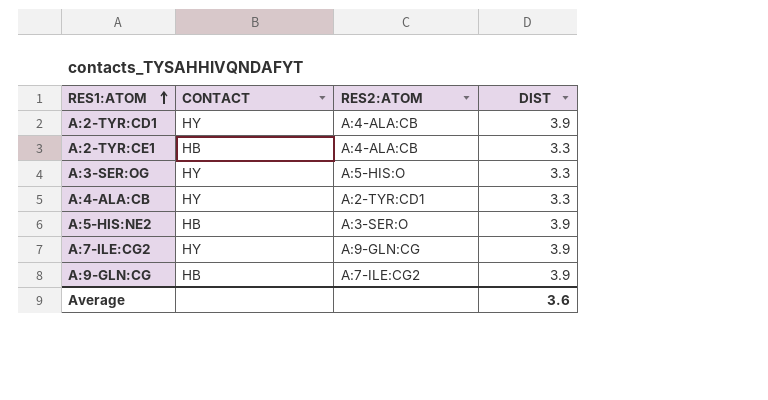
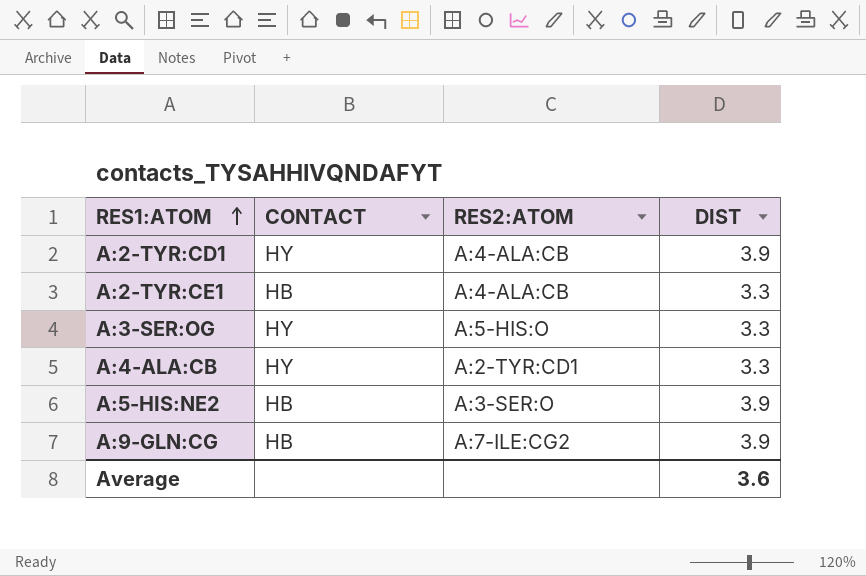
row A:7-ILE:CG2: HY | A:9-GLN:CG | 3.9 -> none

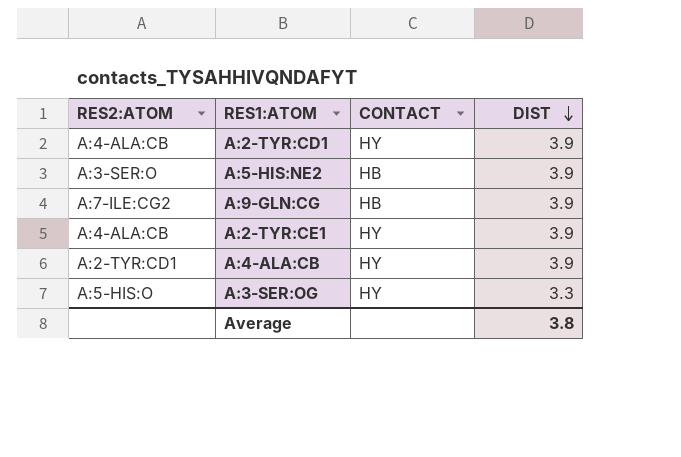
row order: RES1:ATOM ascending -> DIST descending
column RES2:ATOM | position: 3 -> 1
A:2-TYR:CE1 | CONTACT: HB -> HY
A:2-TYR:CE1 | DIST: 3.3 -> 3.9
A:4-ALA:CB | DIST: 3.3 -> 3.9
Average | DIST: 3.6 -> 3.8

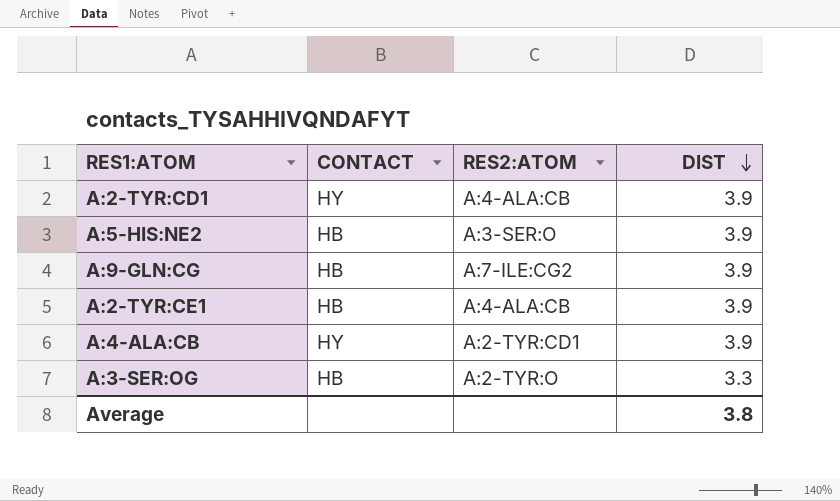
column RES2:ATOM | position: 1 -> 3
A:2-TYR:CE1 | CONTACT: HY -> HB
A:3-SER:OG | CONTACT: HY -> HB
A:3-SER:OG | RES2:ATOM: A:5-HIS:O -> A:2-TYR:O

